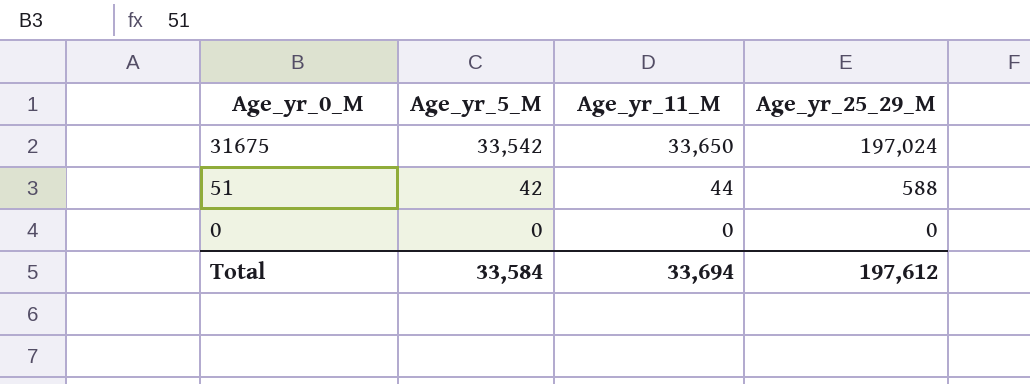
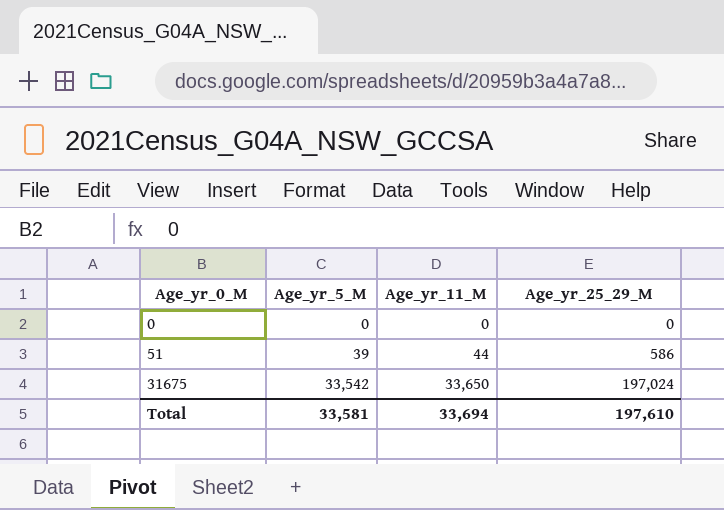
row order: Age_yr_0_M descending -> Age_yr_0_M ascending
51 | Age_yr_5_M: 42 -> 39
51 | Age_yr_25_29_M: 588 -> 586
Total | Age_yr_5_M: 33,584 -> 33,581
Total | Age_yr_25_29_M: 197,612 -> 197,610

